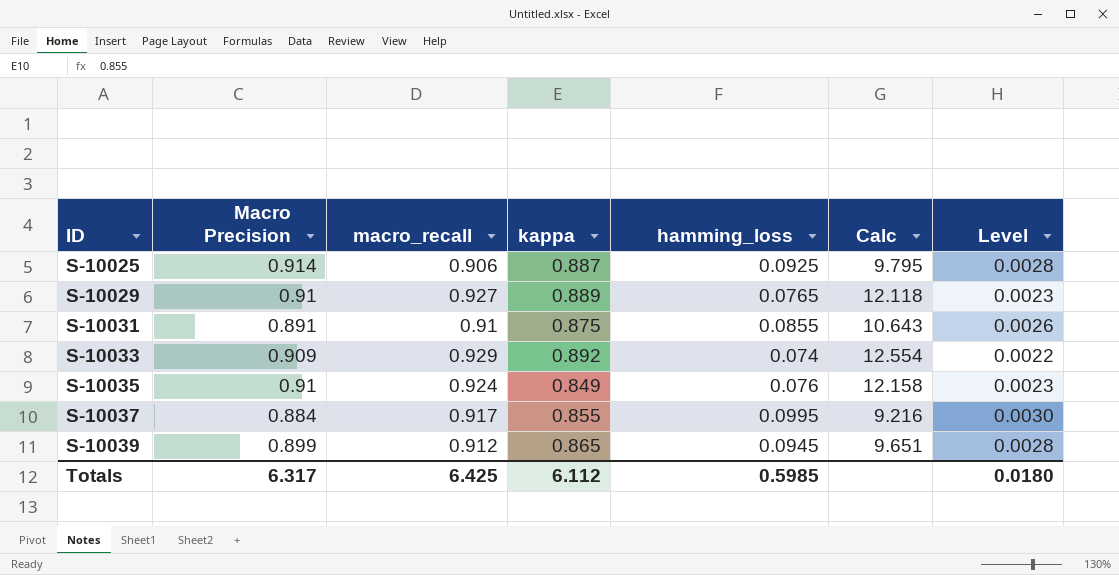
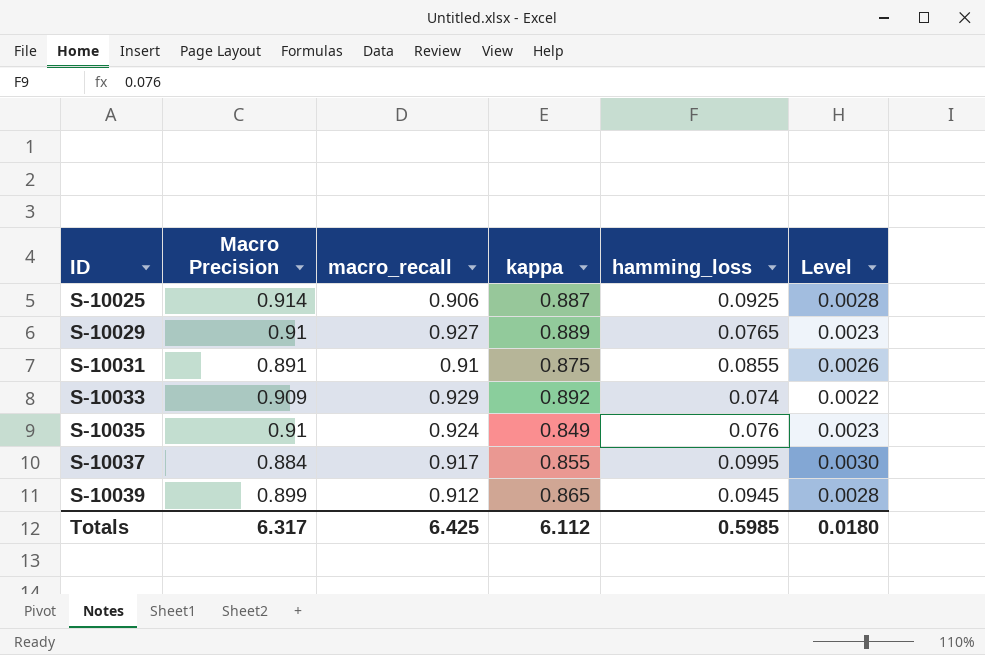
column Calc | formula: [macro_recall] / [hamming_loss] -> none

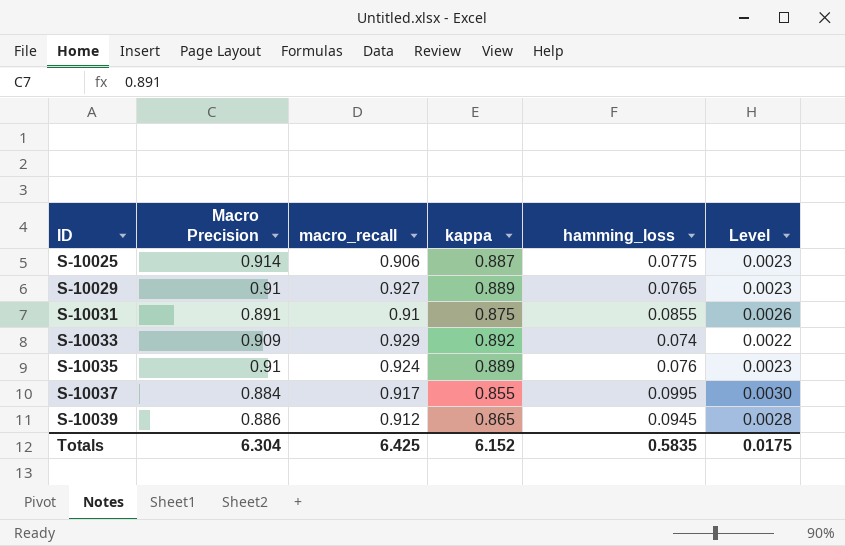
S-10025 | hamming_loss: 0.0925 -> 0.0775
S-10025 | Level: 0.0028 -> 0.0023
S-10035 | kappa: 0.849 -> 0.889
S-10039 | Macro Precision: 0.899 -> 0.886
Totals | Macro Precision: 6.317 -> 6.304
Totals | kappa: 6.112 -> 6.152
Totals | hamming_loss: 0.5985 -> 0.5835
Totals | Level: 0.0180 -> 0.0175

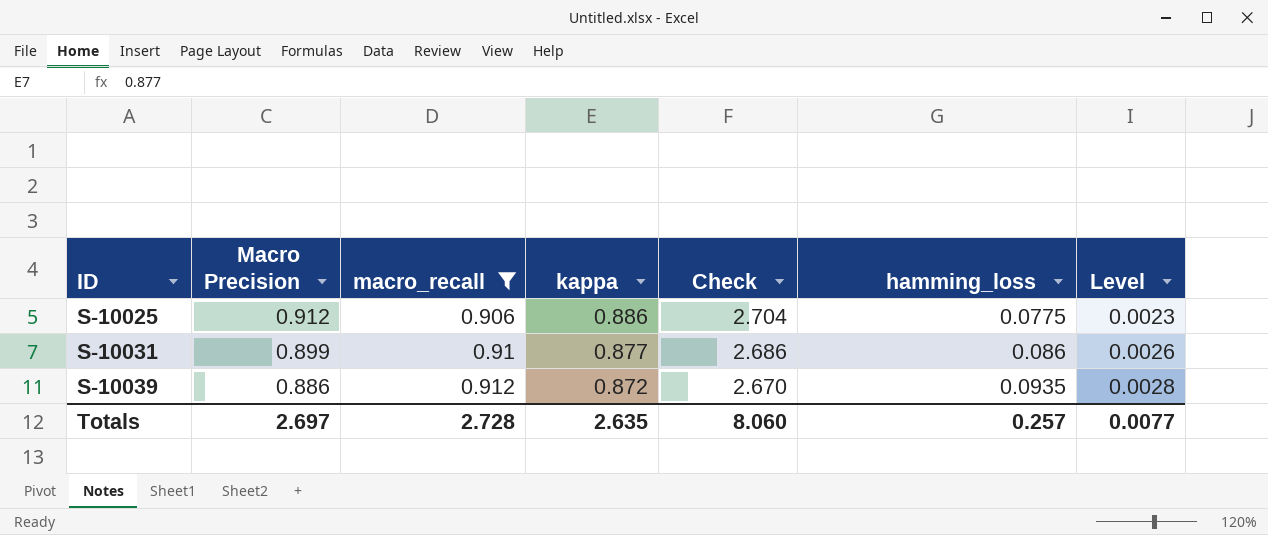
filter: none -> macro_recall <= 0.912
column Check | formula: none -> [Macro Precision] + [macro_recall] + [kappa]
S-10025 | Macro Precision: 0.914 -> 0.912
S-10025 | kappa: 0.887 -> 0.886
S-10031 | Macro Precision: 0.891 -> 0.899
S-10031 | kappa: 0.875 -> 0.877
S-10031 | hamming_loss: 0.0855 -> 0.086
S-10039 | kappa: 0.865 -> 0.872
S-10039 | hamming_loss: 0.0945 -> 0.0935
Totals | Macro Precision: 6.304 -> 2.697
Totals | macro_recall: 6.425 -> 2.728
Totals | kappa: 6.152 -> 2.635
Totals | hamming_loss: 0.5835 -> 0.257
Totals | Level: 0.0175 -> 0.0077

